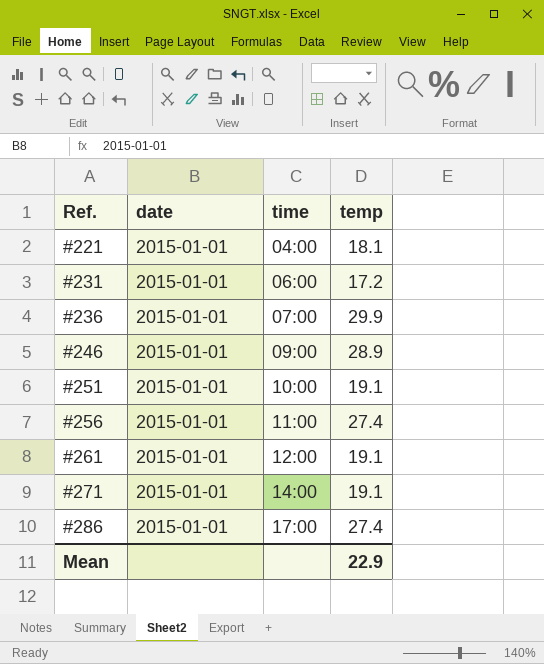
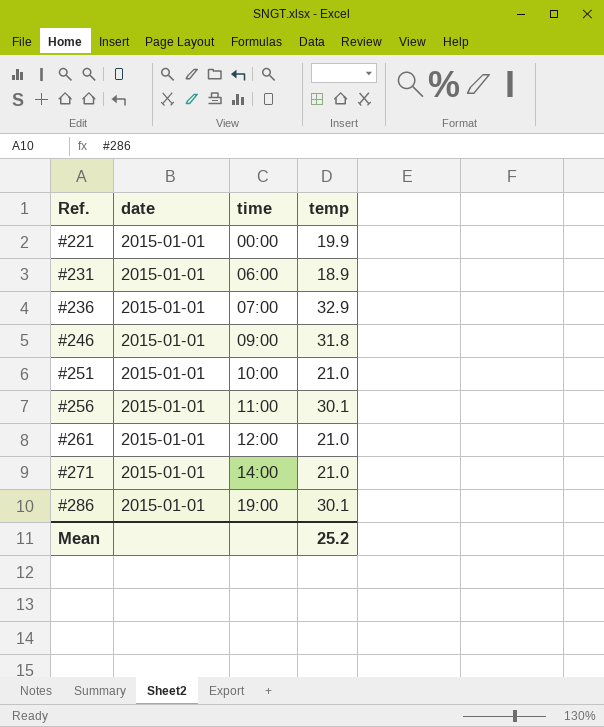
#221 | time: 04:00 -> 00:00
#221 | temp: 18.1 -> 19.9
#231 | temp: 17.2 -> 18.9
#236 | temp: 29.9 -> 32.9
#246 | temp: 28.9 -> 31.8
#251 | temp: 19.1 -> 21.0
#256 | temp: 27.4 -> 30.1
#261 | temp: 19.1 -> 21.0
#271 | temp: 19.1 -> 21.0
#286 | time: 17:00 -> 19:00
#286 | temp: 27.4 -> 30.1
Mean | temp: 22.9 -> 25.2

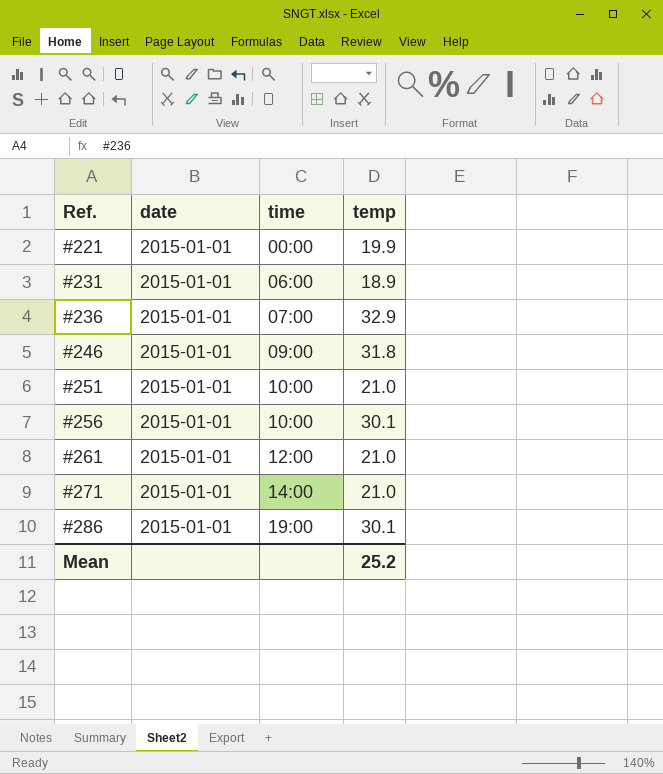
#256 | time: 11:00 -> 10:00

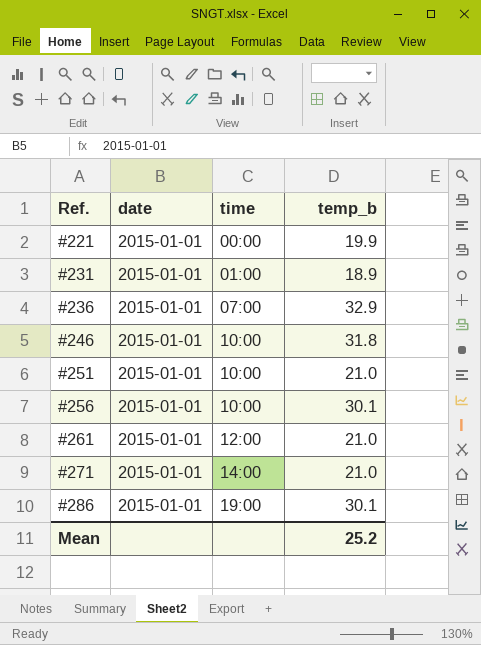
column name: temp -> temp_b
#231 | time: 06:00 -> 01:00
#246 | time: 09:00 -> 10:00

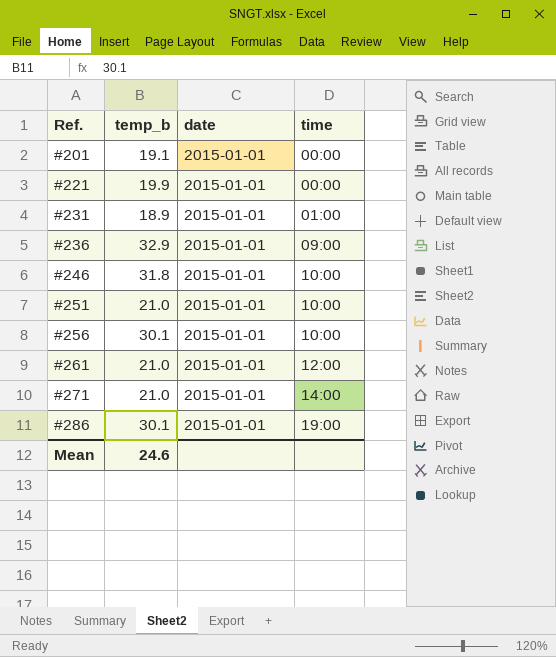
column temp_b | position: 4 -> 2
row #201: none -> 19.1 | 2015-01-01 | 00:00
#236 | time: 07:00 -> 09:00
Mean | temp_b: 25.2 -> 24.6

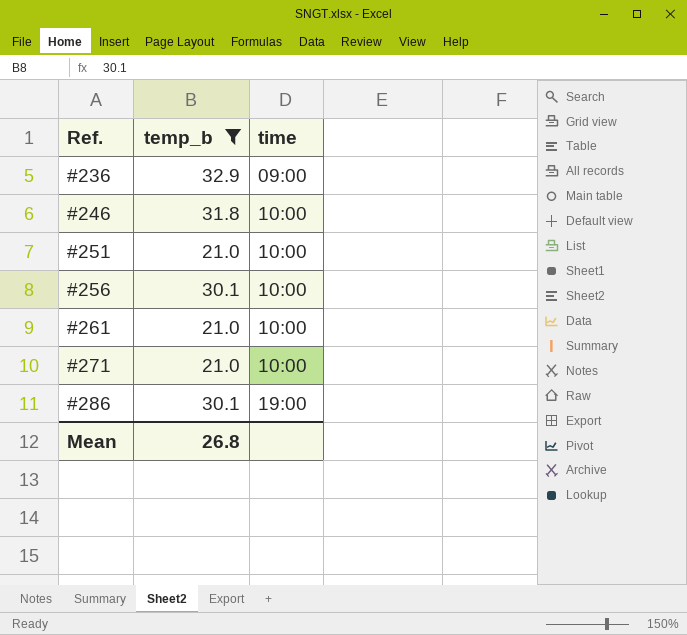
filter: none -> temp_b >= 21.0
column date | position: 3 -> none
#261 | time: 12:00 -> 10:00
#271 | time: 14:00 -> 10:00
Mean | temp_b: 24.6 -> 26.8

